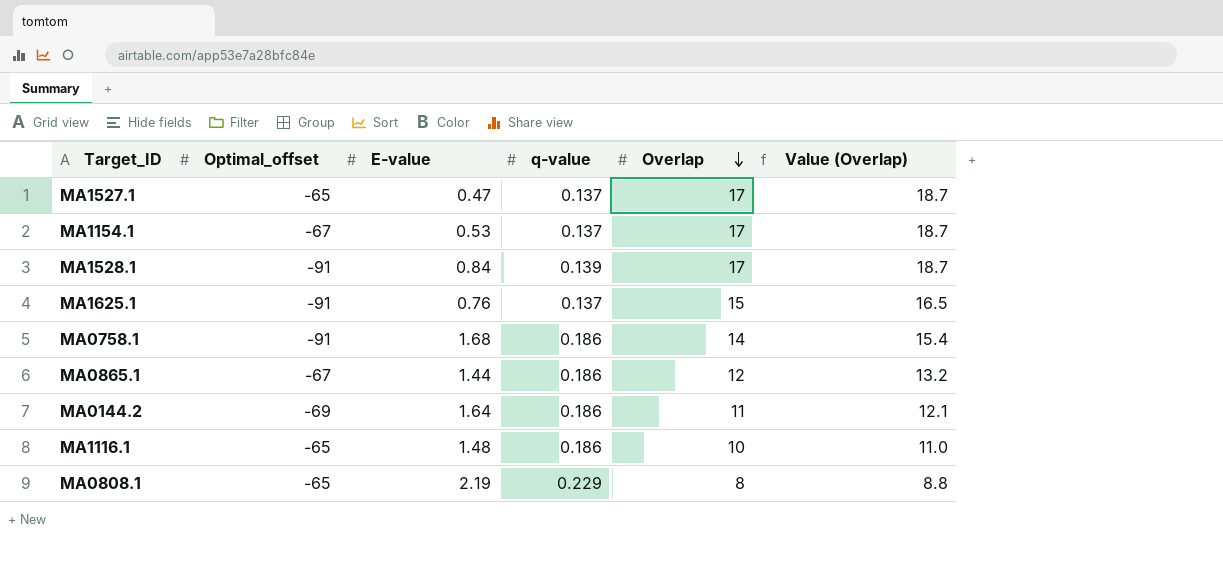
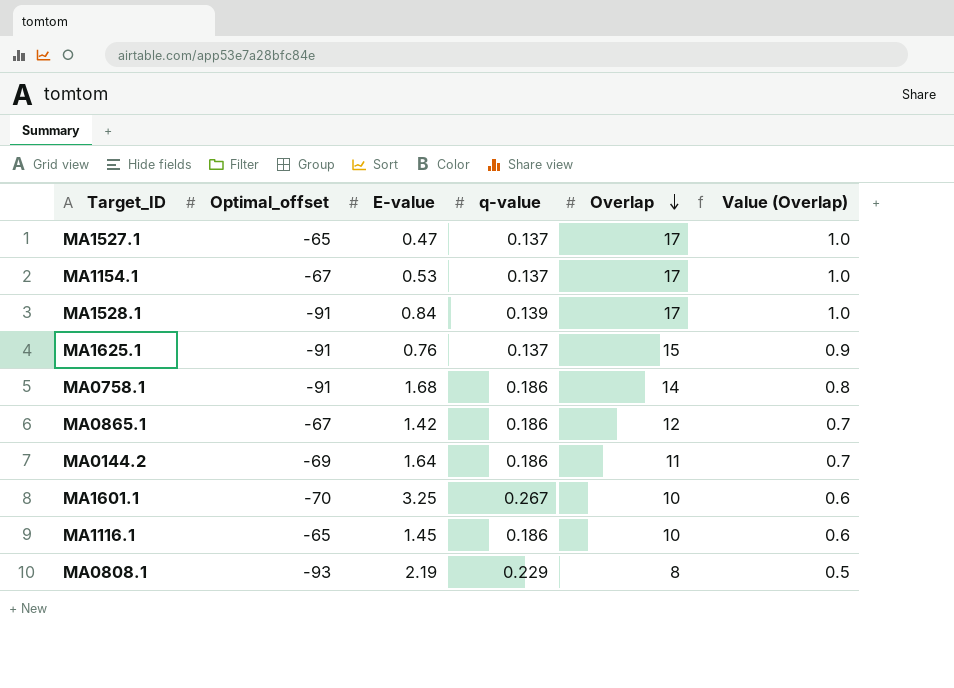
column Value (Overlap) | formula: [Overlap] * 1.1 -> [Overlap] * 0.06
MA0865.1 | E-value: 1.44 -> 1.42
row MA1601.1: none -> -70 | 3.25 | 0.267 | 10 | 0.6
MA1116.1 | E-value: 1.48 -> 1.45
MA0808.1 | Optimal_offset: -65 -> -93

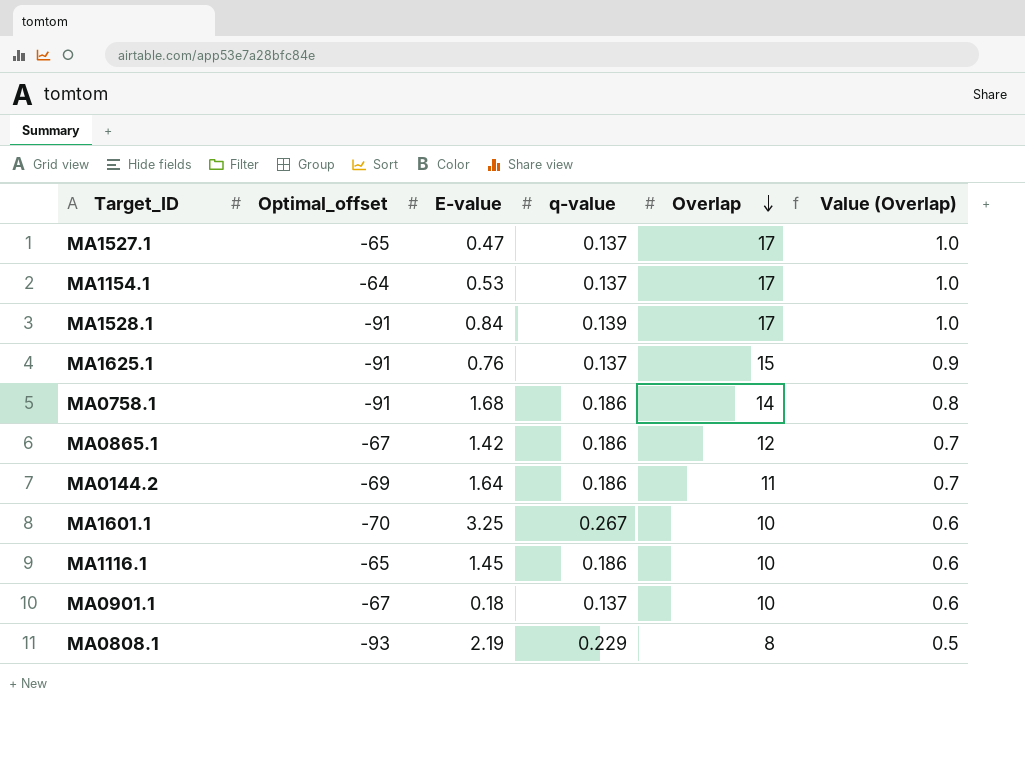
MA1154.1 | Optimal_offset: -67 -> -64
row MA0901.1: none -> -67 | 0.18 | 0.137 | 10 | 0.6

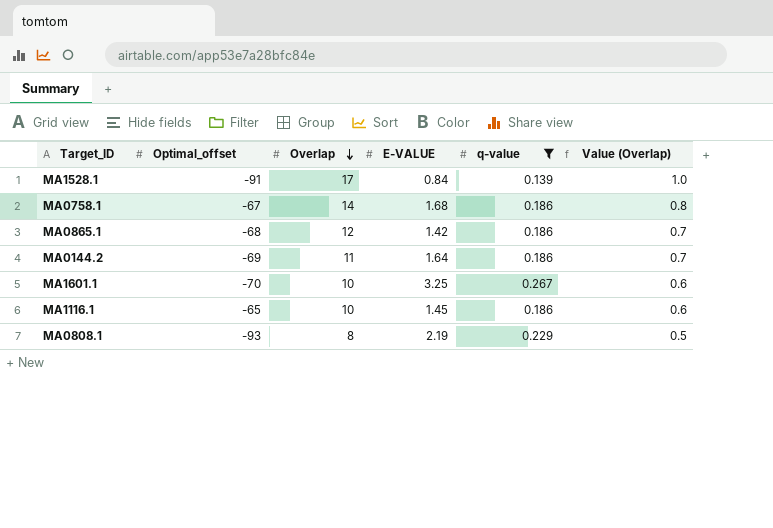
filter: none -> q-value != 0.137
column Overlap | position: 5 -> 3
column name: E-value -> E-VALUE
MA0758.1 | Optimal_offset: -91 -> -67
MA0865.1 | Optimal_offset: -67 -> -68

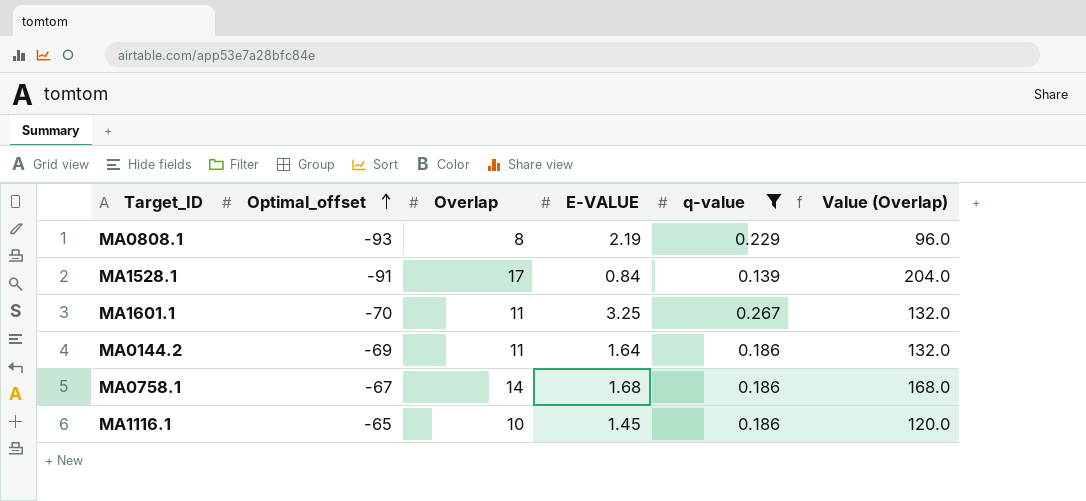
row order: Overlap descending -> Optimal_offset ascending
column Value (Overlap) | formula: [Overlap] * 0.06 -> [Overlap] * 12
row MA0865.1: -68 | 12 | 1.42 | 0.186 | 0.7 -> none
MA1601.1 | Overlap: 10 -> 11

